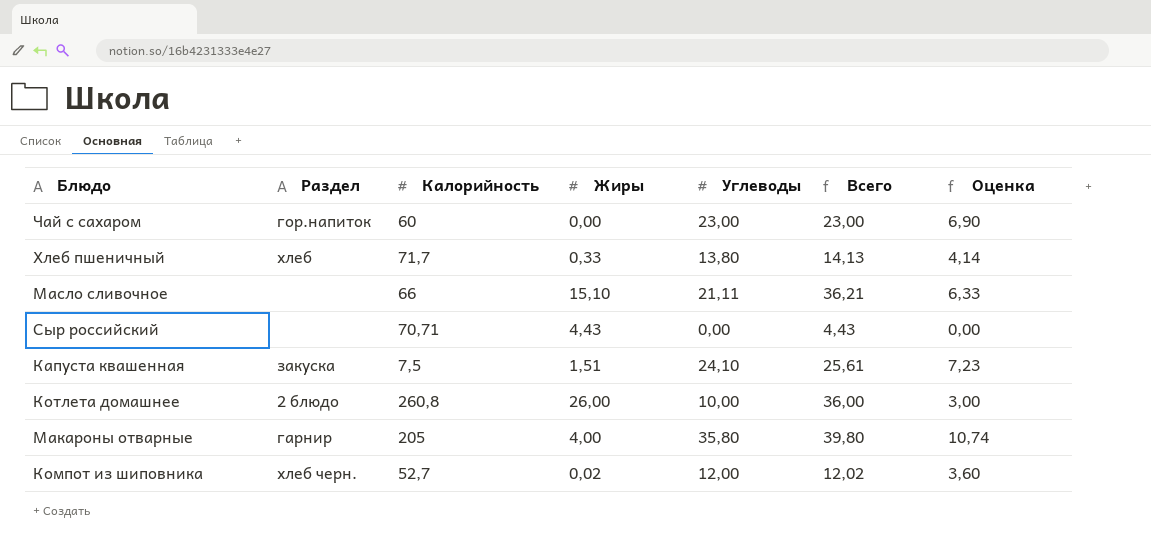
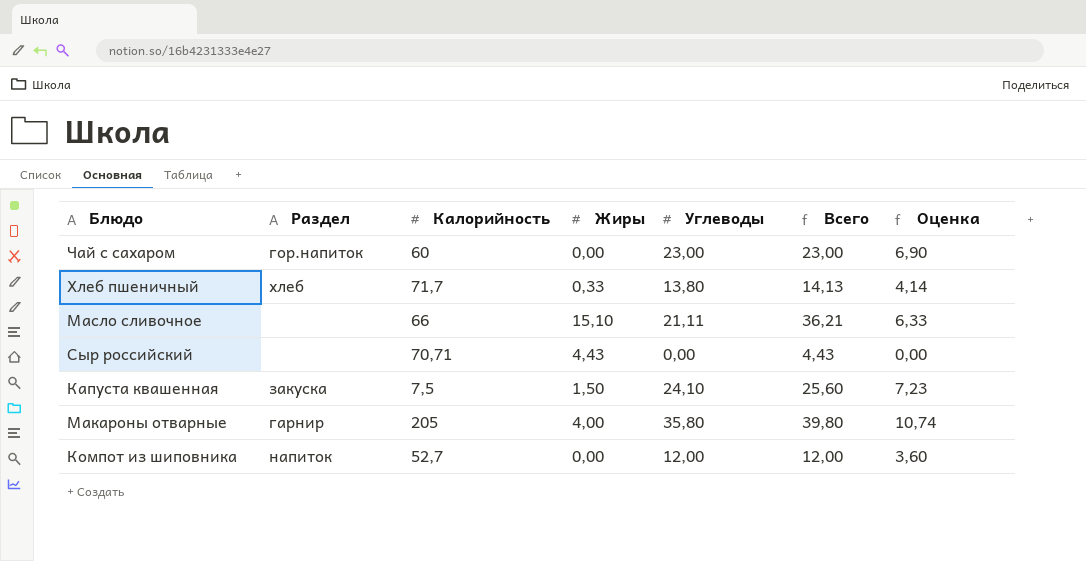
row Котлета домашнее: 2 блюдо | 260,8 | 26,00 | 10,00 | 36,00 | 3,00 -> none
Капуста квашенная | Жиры: 1,51 -> 1,50
Капуста квашенная | Всего: 25,61 -> 25,60
Компот из шиповника | Раздел: хлеб черн. -> напиток
Компот из шиповника | Жиры: 0,02 -> 0,00
Компот из шиповника | Всего: 12,02 -> 12,00

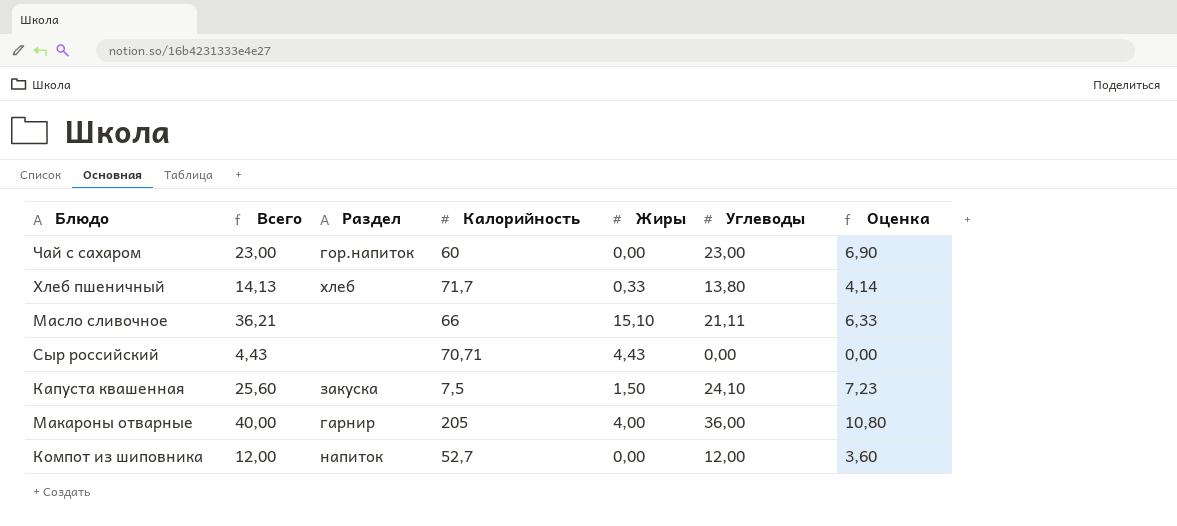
column Всего | position: 6 -> 2
Макароны отварные | Всего: 39,80 -> 40,00
Макароны отварные | Углеводы: 35,80 -> 36,00
Макароны отварные | Оценка: 10,74 -> 10,80

